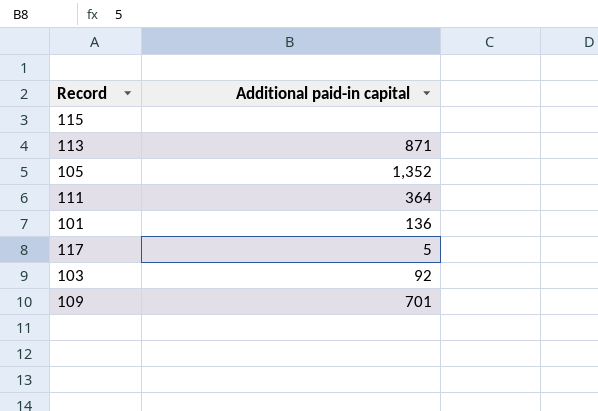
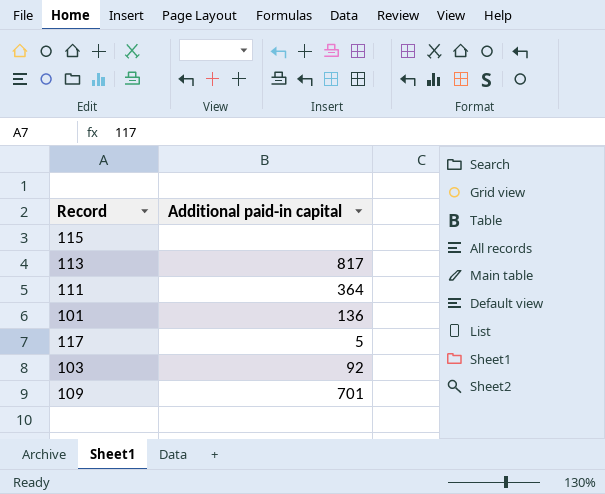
row 105: 1,352 -> none
113 | Additional paid-in capital: 871 -> 817

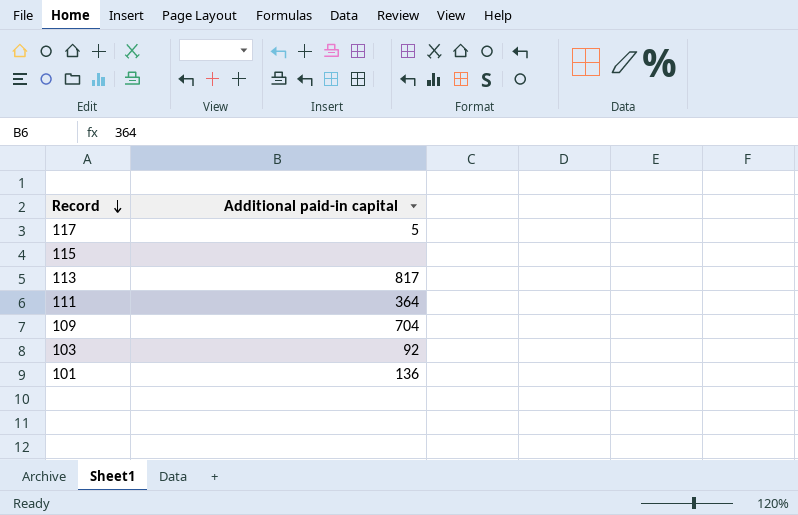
row order: none -> Record descending
109 | Additional paid-in capital: 701 -> 704

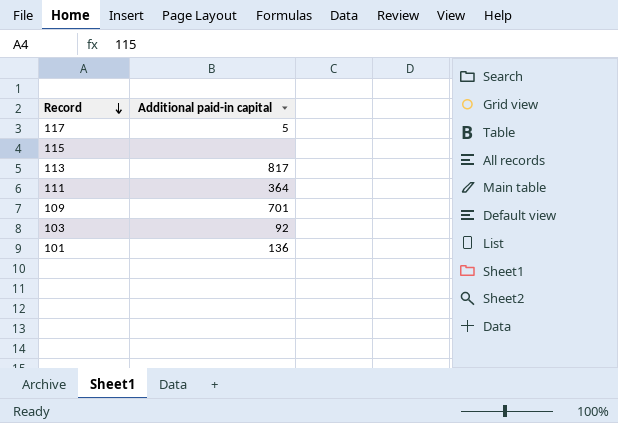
109 | Additional paid-in capital: 704 -> 701

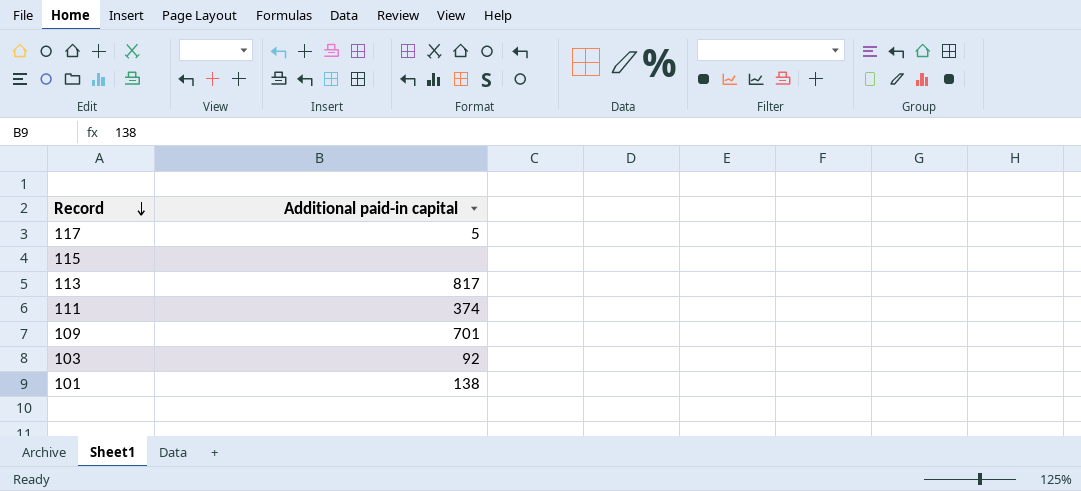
111 | Additional paid-in capital: 364 -> 374
101 | Additional paid-in capital: 136 -> 138

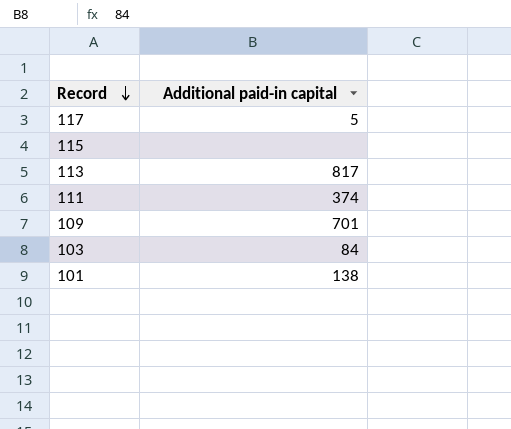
103 | Additional paid-in capital: 92 -> 84

